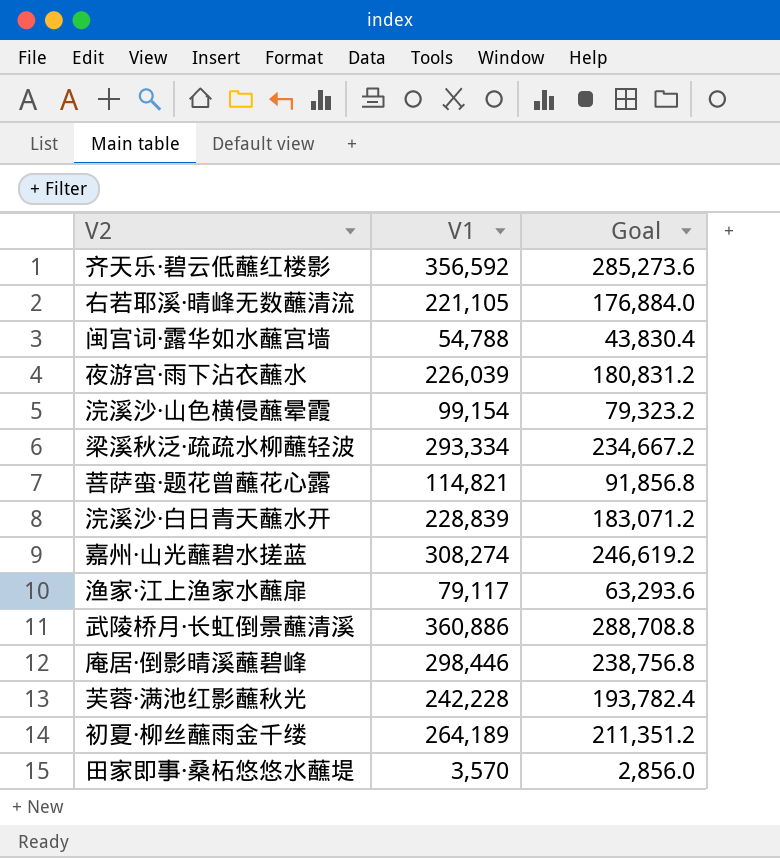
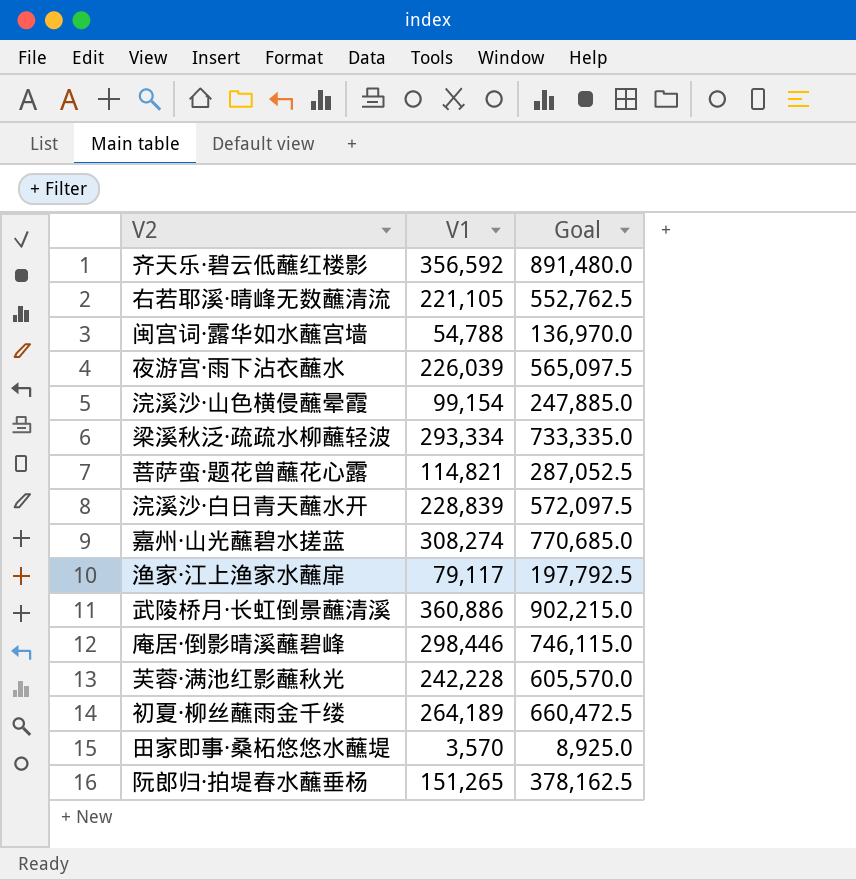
column Goal | formula: [V1] * 0.8 -> [V1] * 2.5
row 阮郎归·拍堤春水蘸垂杨: none -> 151,265 | 378,162.5

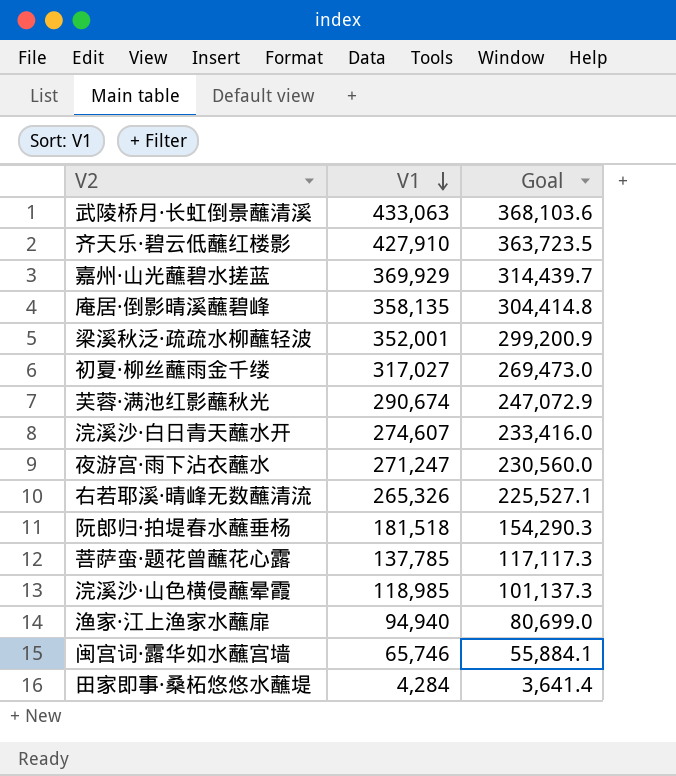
row order: none -> V1 descending
column Goal | formula: [V1] * 2.5 -> [V1] * 0.85
武陵桥月·长虹倒景蘸清溪 | V1: 360,886 -> 433,063
齐天乐·碧云低蘸红楼影 | V1: 356,592 -> 427,910
嘉州·山光蘸碧水搓蓝 | V1: 308,274 -> 369,929
庵居·倒影晴溪蘸碧峰 | V1: 298,446 -> 358,135
梁溪秋泛·疏疏水柳蘸轻波 | V1: 293,334 -> 352,001
初夏·柳丝蘸雨金千缕 | V1: 264,189 -> 317,027
芙蓉·满池红影蘸秋光 | V1: 242,228 -> 290,674
浣溪沙·白日青天蘸水开 | V1: 228,839 -> 274,607
夜游宫·雨下沾衣蘸水 | V1: 226,039 -> 271,247
右若耶溪·晴峰无数蘸清流 | V1: 221,105 -> 265,326
阮郎归·拍堤春水蘸垂杨 | V1: 151,265 -> 181,518
菩萨蛮·题花曾蘸花心露 | V1: 114,821 -> 137,785
浣溪沙·山色横侵蘸晕霞 | V1: 99,154 -> 118,985
渔家·江上渔家水蘸扉 | V1: 79,117 -> 94,940
闽宫词·露华如水蘸宫墙 | V1: 54,788 -> 65,746
田家即事·桑柘悠悠水蘸堤 | V1: 3,570 -> 4,284

